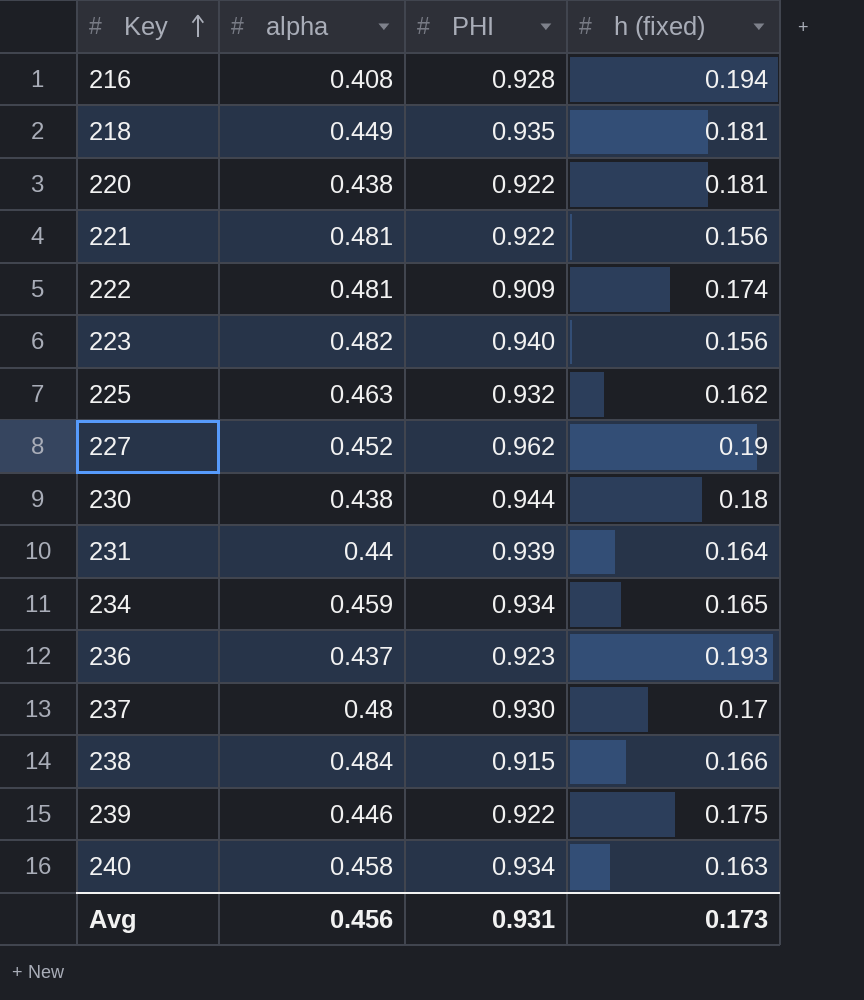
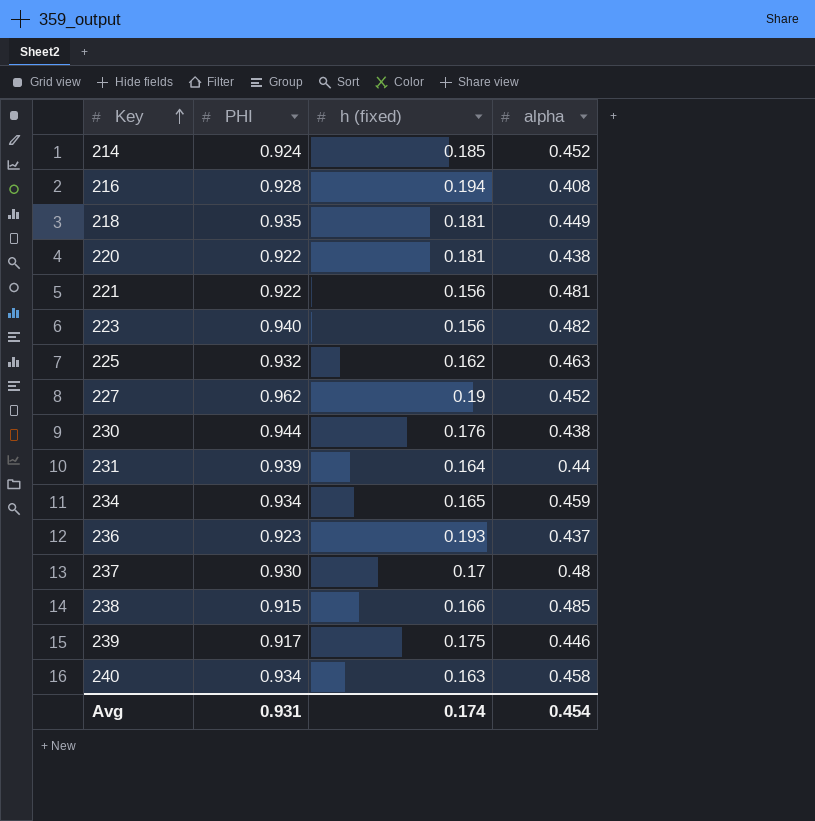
column alpha | position: 2 -> 4
row 222: 0.481 | 0.909 | 0.174 -> none
row 214: none -> 0.924 | 0.185 | 0.452
230 | h (fixed): 0.18 -> 0.176
238 | alpha: 0.484 -> 0.485
239 | PHI: 0.922 -> 0.917
Avg | h (fixed): 0.173 -> 0.174
Avg | alpha: 0.456 -> 0.454

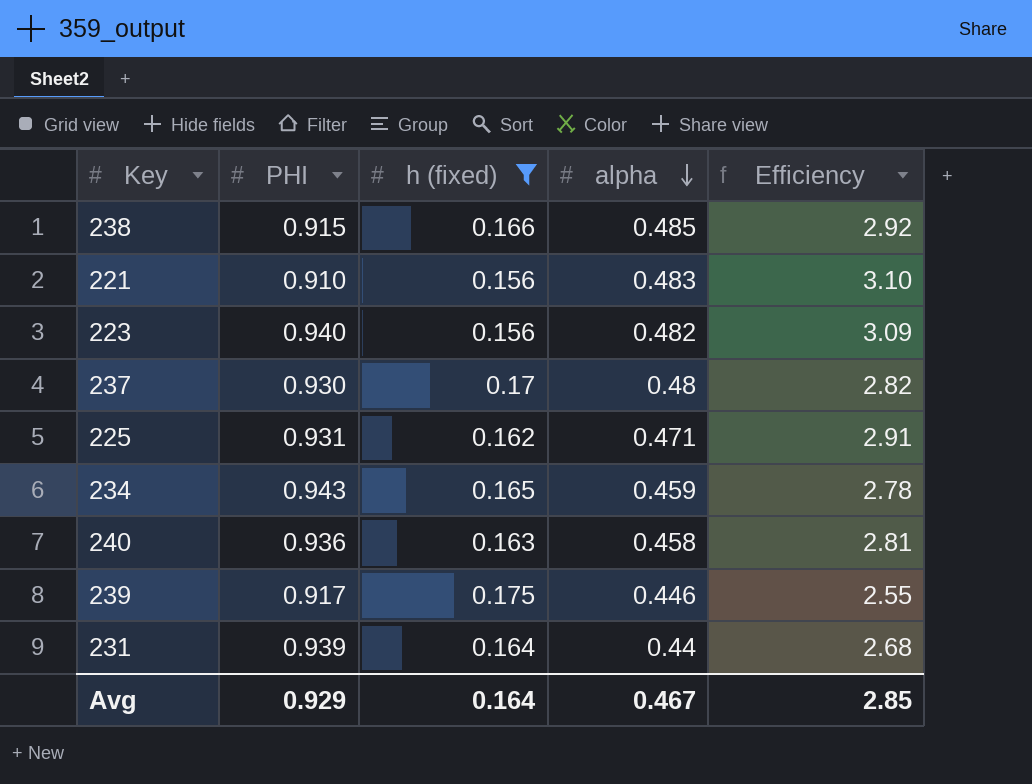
filter: none -> h (fixed) <= 0.175
row order: Key ascending -> alpha descending
column Efficiency | formula: none -> [alpha] / [h (fixed)]
221 | PHI: 0.922 -> 0.910
221 | alpha: 0.481 -> 0.483
225 | PHI: 0.932 -> 0.931
225 | alpha: 0.463 -> 0.471
234 | PHI: 0.934 -> 0.943
240 | PHI: 0.934 -> 0.936
Avg | PHI: 0.931 -> 0.929
Avg | h (fixed): 0.174 -> 0.164
Avg | alpha: 0.454 -> 0.467

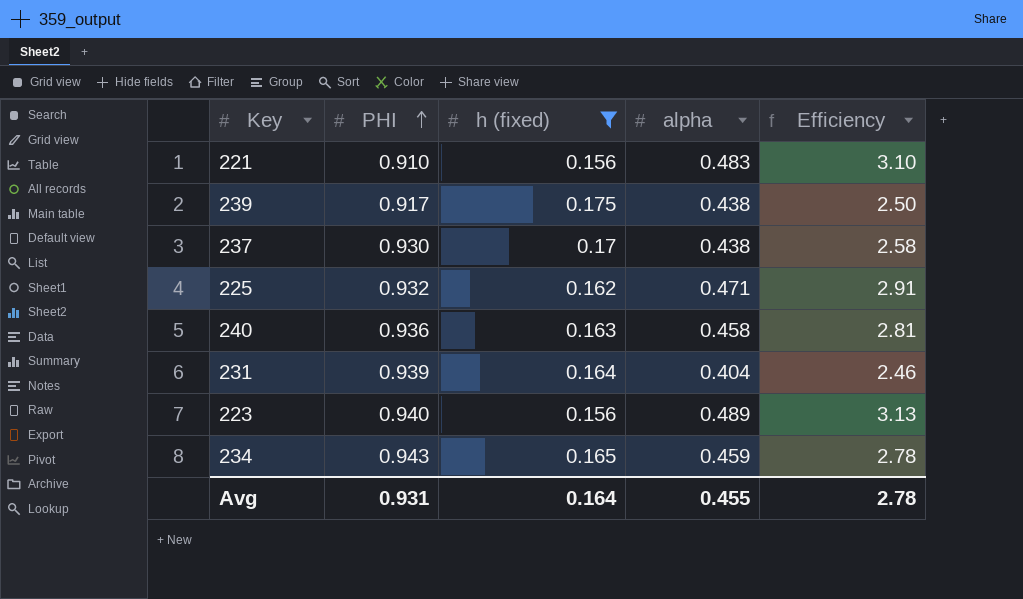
row order: alpha descending -> PHI ascending
row 238: 0.915 | 0.166 | 0.485 | 2.92 -> none
239 | alpha: 0.446 -> 0.438
239 | Efficiency: 2.55 -> 2.50
237 | alpha: 0.48 -> 0.438
237 | Efficiency: 2.82 -> 2.58
225 | PHI: 0.931 -> 0.932
231 | alpha: 0.44 -> 0.404
231 | Efficiency: 2.68 -> 2.46
223 | alpha: 0.482 -> 0.489
223 | Efficiency: 3.09 -> 3.13
Avg | PHI: 0.929 -> 0.931
Avg | alpha: 0.467 -> 0.455
Avg | Efficiency: 2.85 -> 2.78

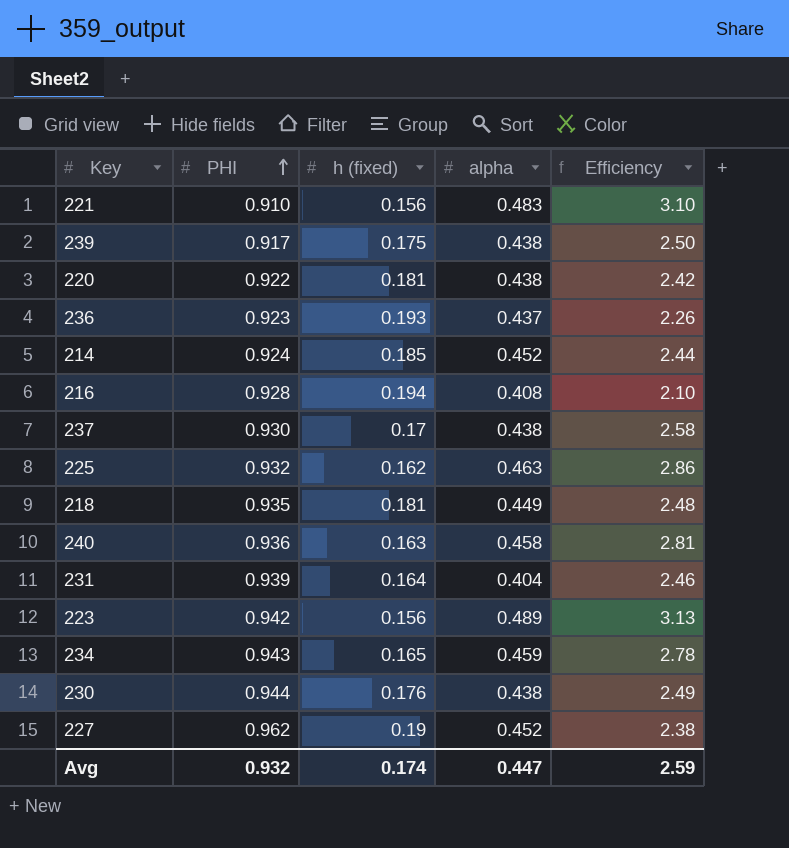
filter: h (fixed) <= 0.175 -> none
225 | alpha: 0.471 -> 0.463
225 | Efficiency: 2.91 -> 2.86
223 | PHI: 0.940 -> 0.942
Avg | PHI: 0.931 -> 0.932
Avg | h (fixed): 0.164 -> 0.174
Avg | alpha: 0.455 -> 0.447
Avg | Efficiency: 2.78 -> 2.59

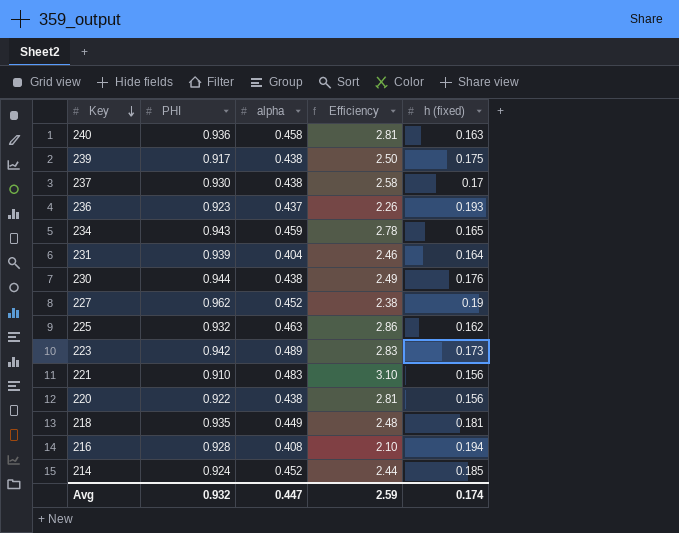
row order: PHI ascending -> Key descending
column h (fixed) | position: 3 -> 5
223 | Efficiency: 3.13 -> 2.83
223 | h (fixed): 0.156 -> 0.173
220 | Efficiency: 2.42 -> 2.81
220 | h (fixed): 0.181 -> 0.156

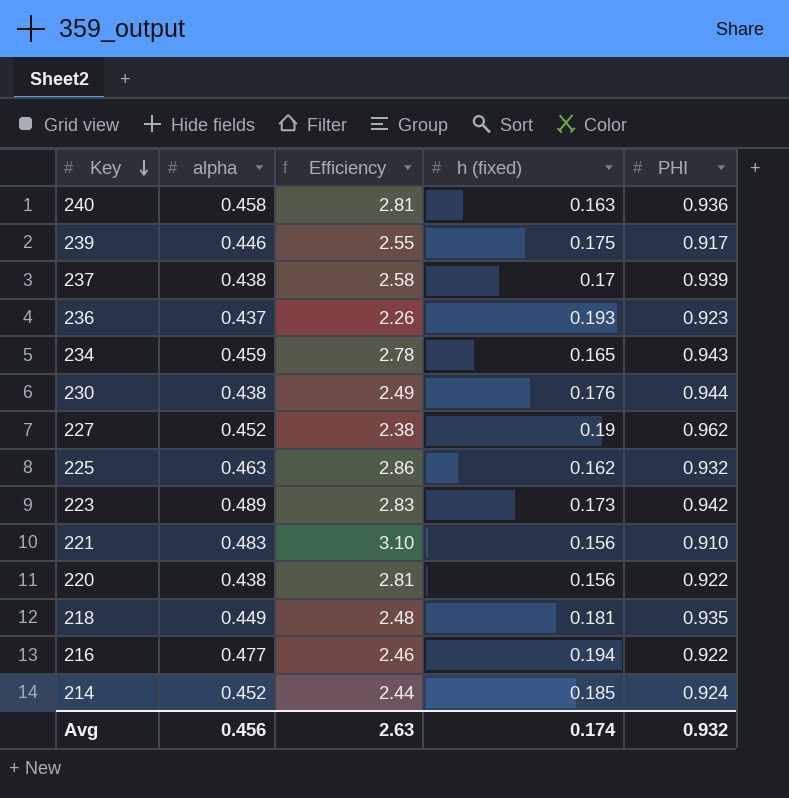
column PHI | position: 2 -> 5
row 231: 0.939 | 0.404 | 2.46 | 0.164 -> none
239 | alpha: 0.438 -> 0.446
239 | Efficiency: 2.50 -> 2.55
237 | PHI: 0.930 -> 0.939
216 | alpha: 0.408 -> 0.477
216 | Efficiency: 2.10 -> 2.46
216 | PHI: 0.928 -> 0.922
Avg | alpha: 0.447 -> 0.456
Avg | Efficiency: 2.59 -> 2.63

